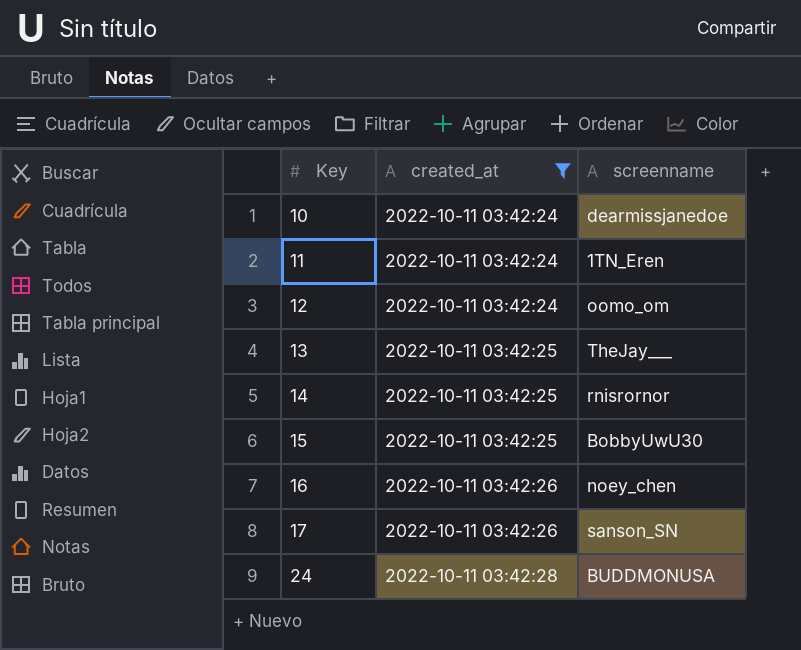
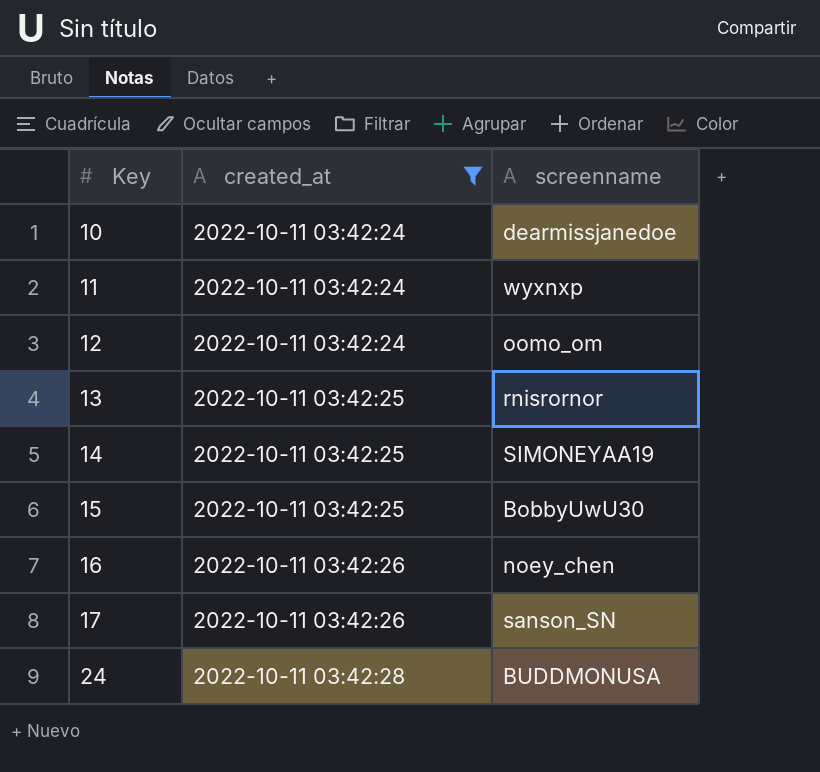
11 | screenname: 1TN_Eren -> wyxnxp
13 | screenname: TheJay___ -> rnisrornor
14 | screenname: rnisrornor -> SIMONEYAA19

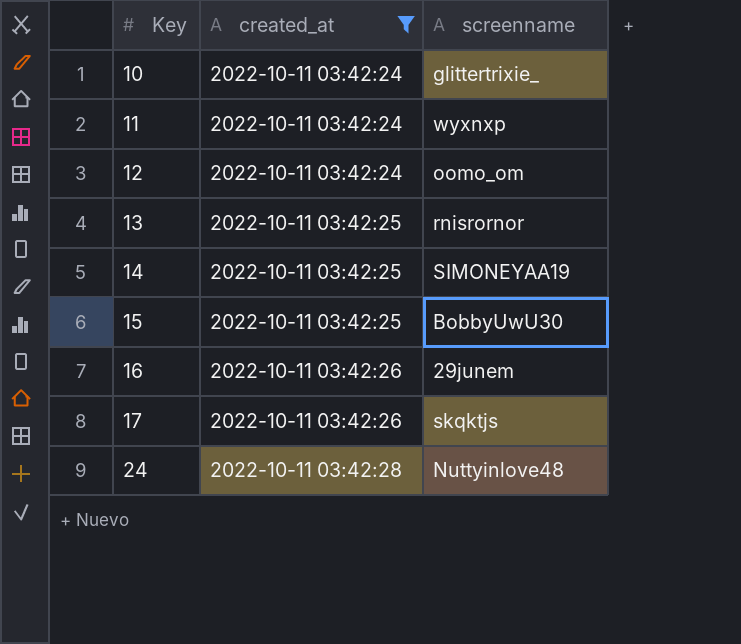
10 | screenname: dearmissjanedoe -> glittertrixie_
16 | screenname: noey_chen -> 29junem
17 | screenname: sanson_SN -> skqktjs
24 | screenname: BUDDMONUSA -> Nuttyinlove48

